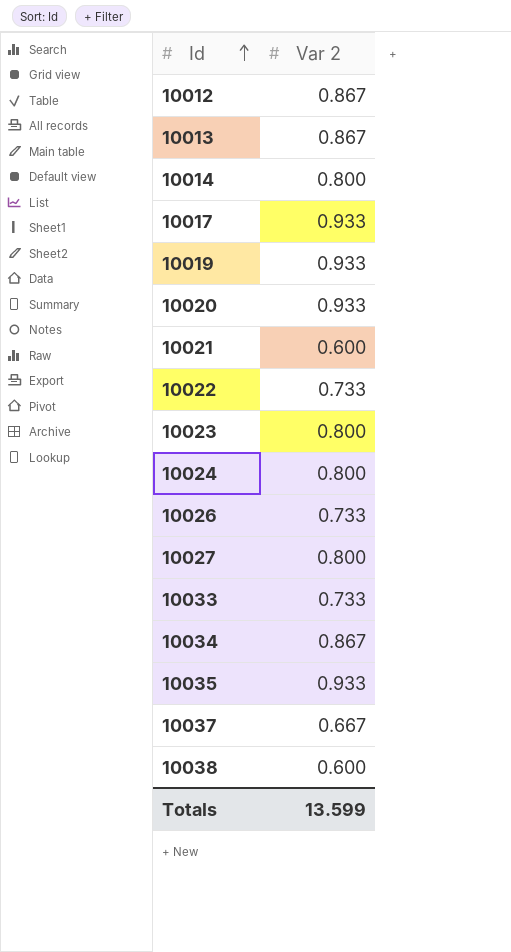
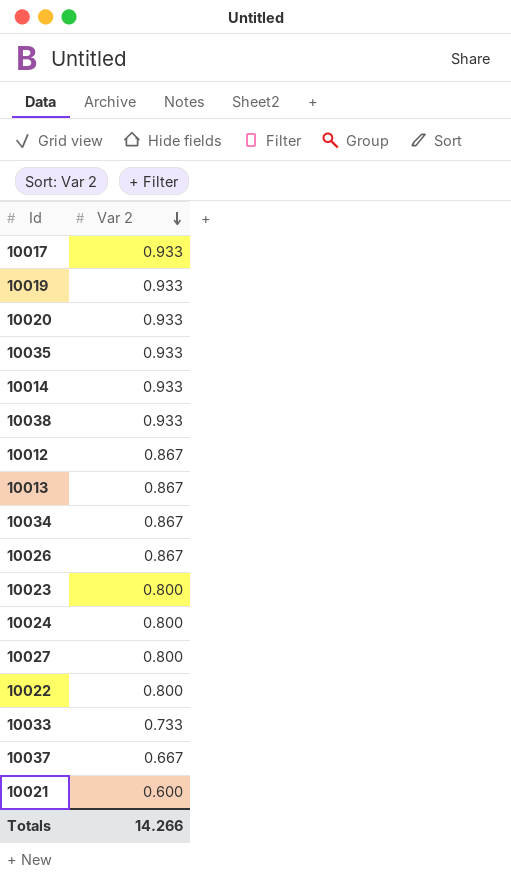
row order: Id ascending -> Var 2 descending
10014 | Var 2: 0.800 -> 0.933
10038 | Var 2: 0.600 -> 0.933
10026 | Var 2: 0.733 -> 0.867
10022 | Var 2: 0.733 -> 0.800
Totals | Var 2: 13.599 -> 14.266

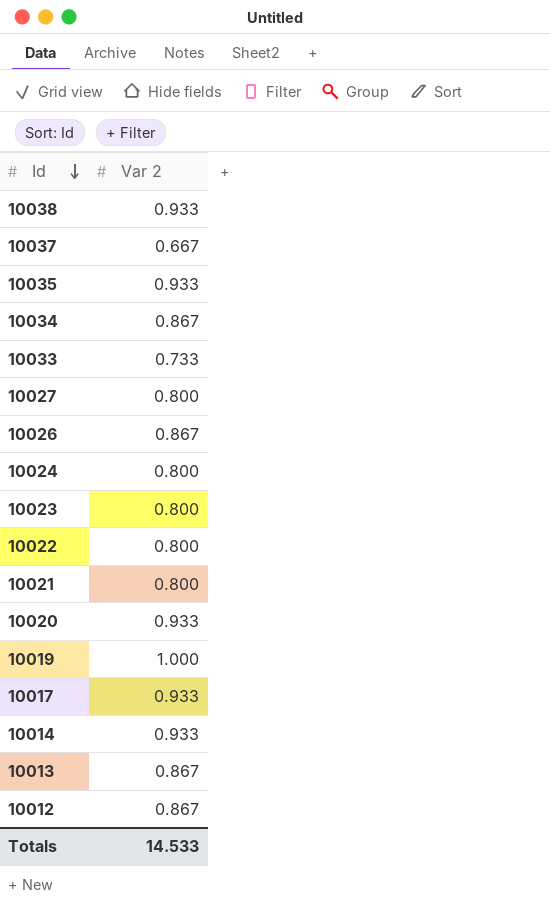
row order: Var 2 descending -> Id descending
10021 | Var 2: 0.600 -> 0.800
10019 | Var 2: 0.933 -> 1.000
Totals | Var 2: 14.266 -> 14.533

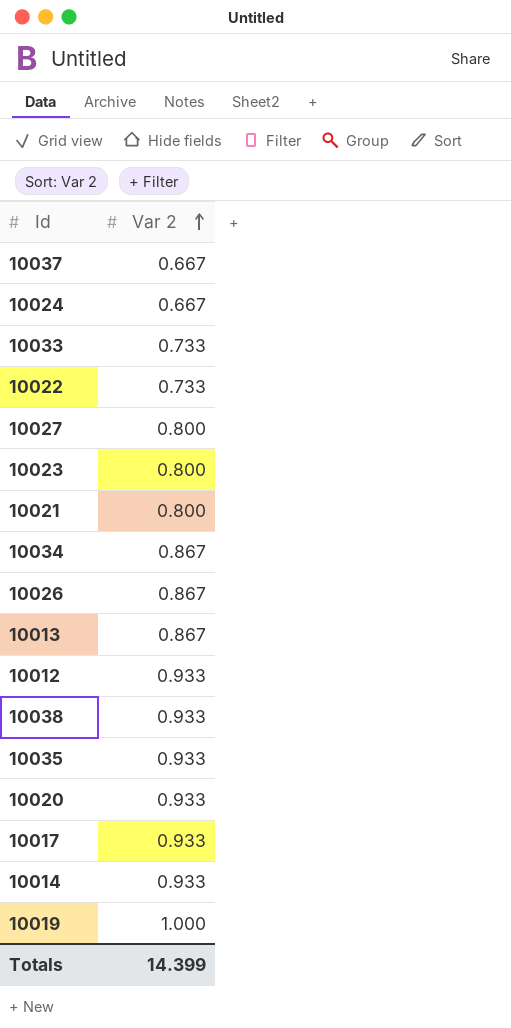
row order: Id descending -> Var 2 ascending
10024 | Var 2: 0.800 -> 0.667
10022 | Var 2: 0.800 -> 0.733
10012 | Var 2: 0.867 -> 0.933
Totals | Var 2: 14.533 -> 14.399

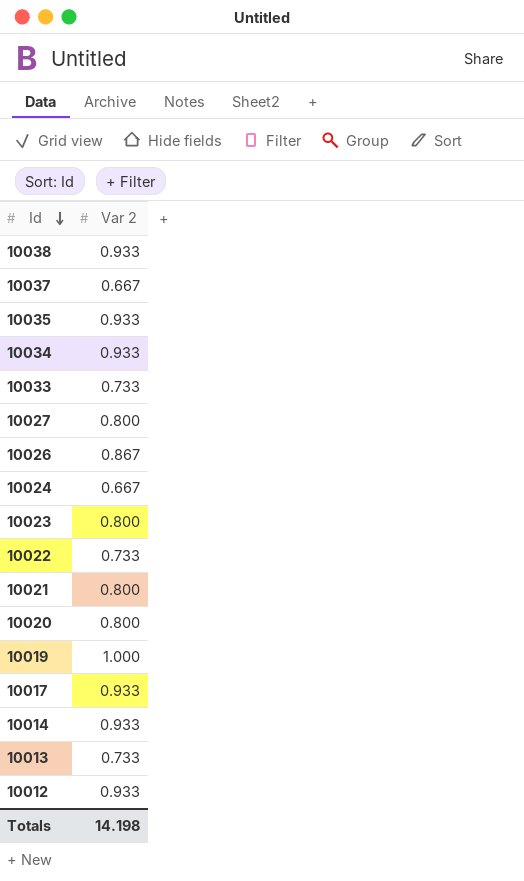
row order: Var 2 ascending -> Id descending
10034 | Var 2: 0.867 -> 0.933
10020 | Var 2: 0.933 -> 0.800
10013 | Var 2: 0.867 -> 0.733
Totals | Var 2: 14.399 -> 14.198

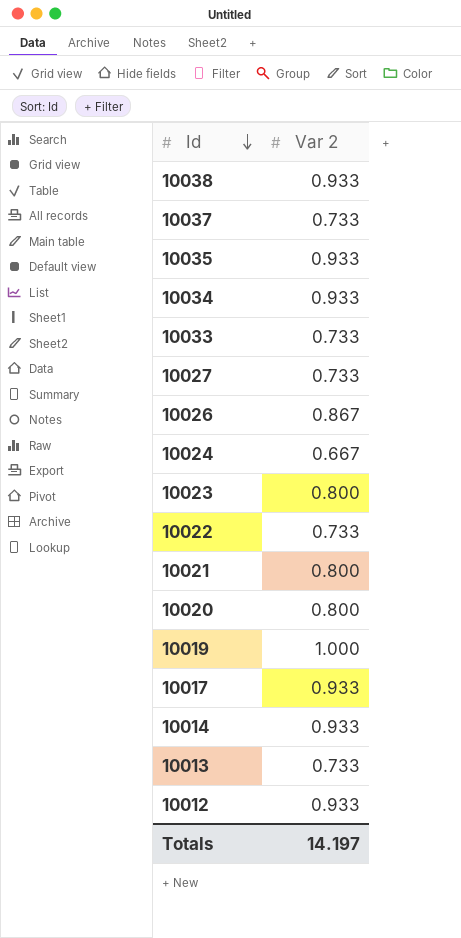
10037 | Var 2: 0.667 -> 0.733
10027 | Var 2: 0.800 -> 0.733
Totals | Var 2: 14.198 -> 14.197

